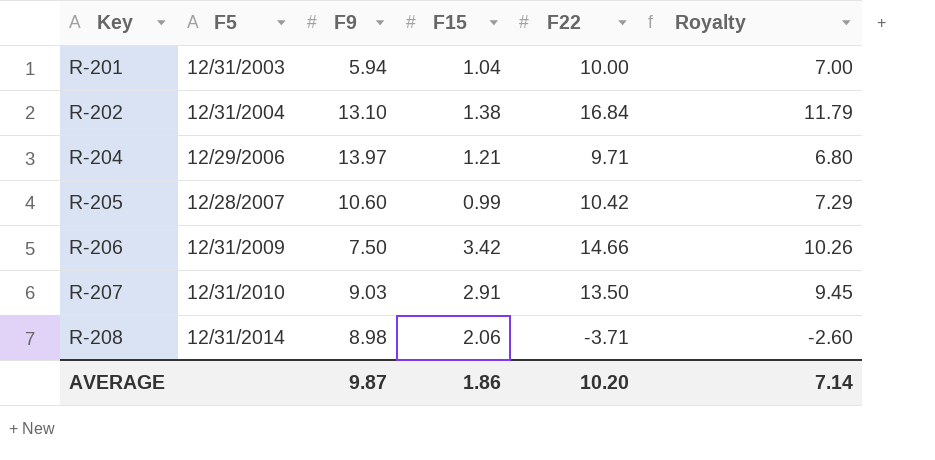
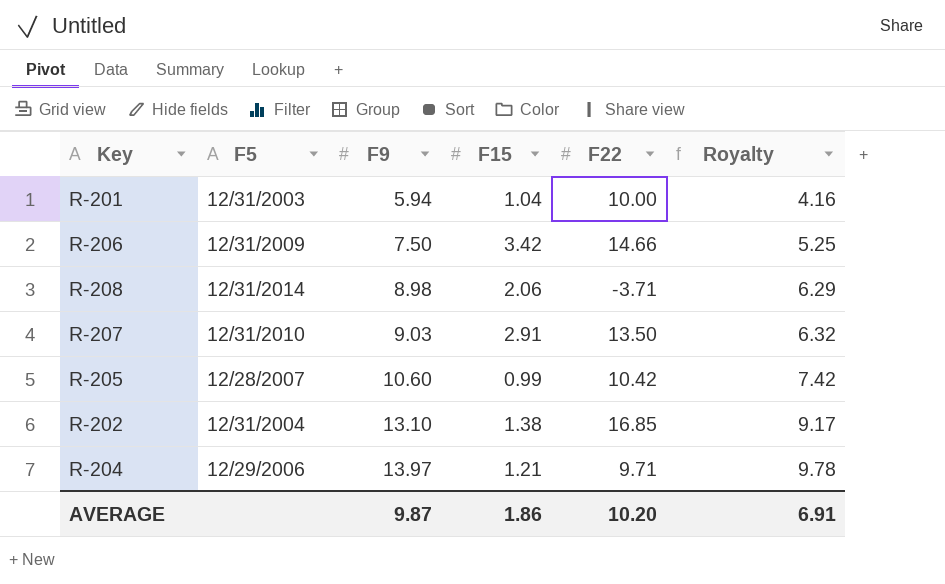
row order: Key ascending -> F9 ascending
column Royalty | formula: [F22] * 0.7 -> [F9] * 0.7
R-202 | F22: 16.84 -> 16.85
AVERAGE | Royalty: 7.14 -> 6.91

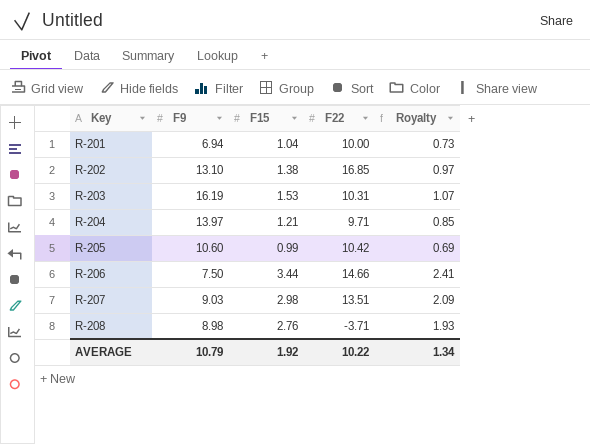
row order: F9 ascending -> Key ascending
column F5 | position: 2 -> none
column Royalty | formula: [F9] * 0.7 -> [F15] * 0.7
R-201 | F9: 5.94 -> 6.94
row R-203: none -> 16.19 | 1.53 | 10.31 | 1.07
R-206 | F15: 3.42 -> 3.44
R-207 | F15: 2.91 -> 2.98
R-207 | F22: 13.50 -> 13.51
R-208 | F15: 2.06 -> 2.76
AVERAGE | F9: 9.87 -> 10.79
AVERAGE | F15: 1.86 -> 1.92
AVERAGE | F22: 10.20 -> 10.22
AVERAGE | Royalty: 6.91 -> 1.34

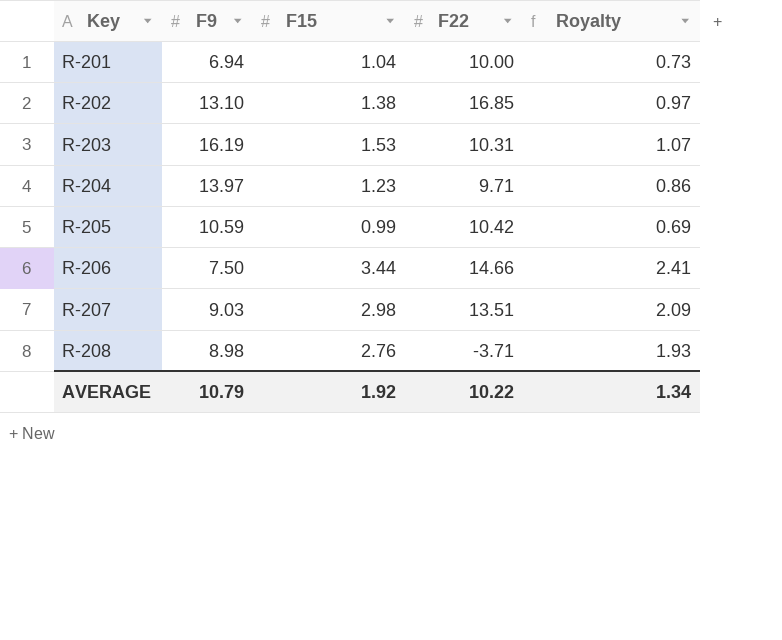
R-204 | F15: 1.21 -> 1.23
R-204 | Royalty: 0.85 -> 0.86
R-205 | F9: 10.60 -> 10.59

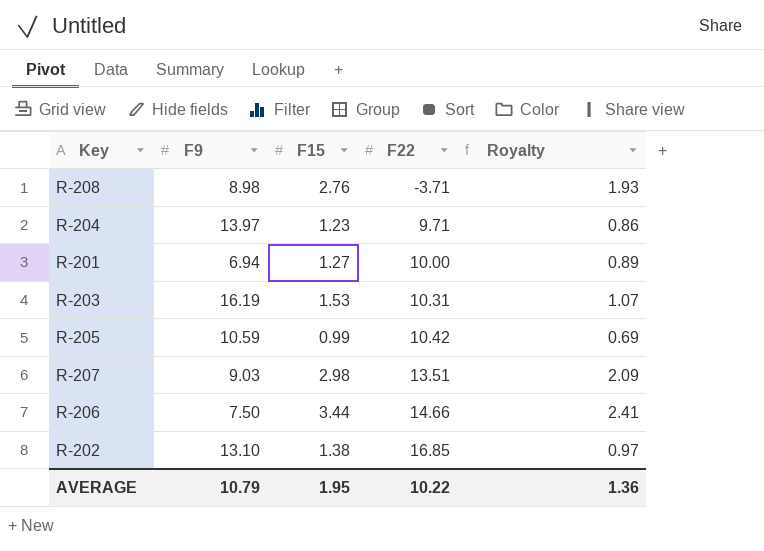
row order: Key ascending -> F22 ascending
R-201 | F15: 1.04 -> 1.27
R-201 | Royalty: 0.73 -> 0.89
AVERAGE | F15: 1.92 -> 1.95
AVERAGE | Royalty: 1.34 -> 1.36

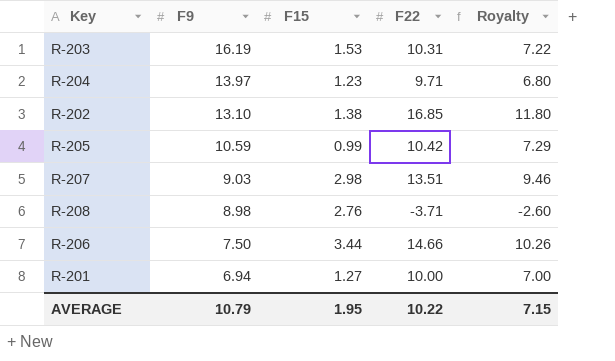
row order: F22 ascending -> F9 descending
column Royalty | formula: [F15] * 0.7 -> [F22] * 0.7
AVERAGE | Royalty: 1.36 -> 7.15

